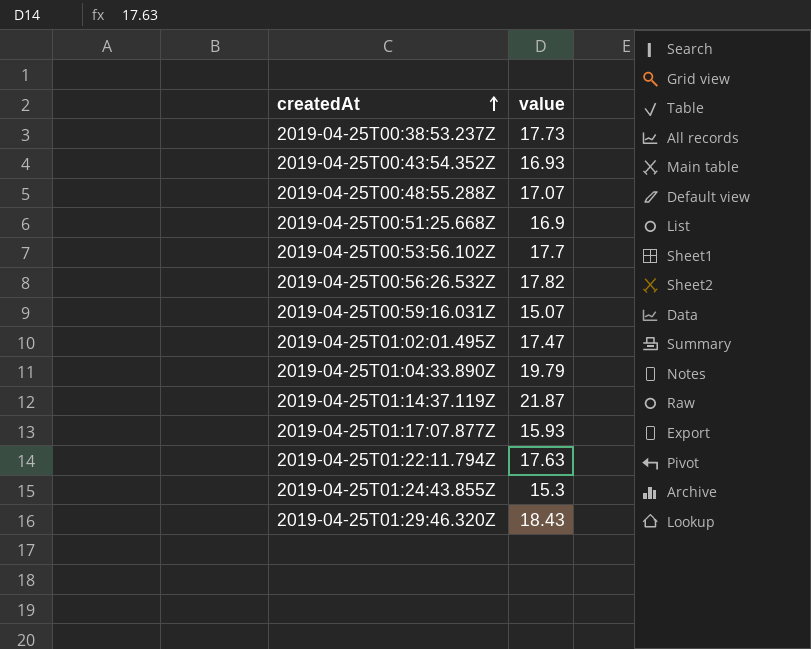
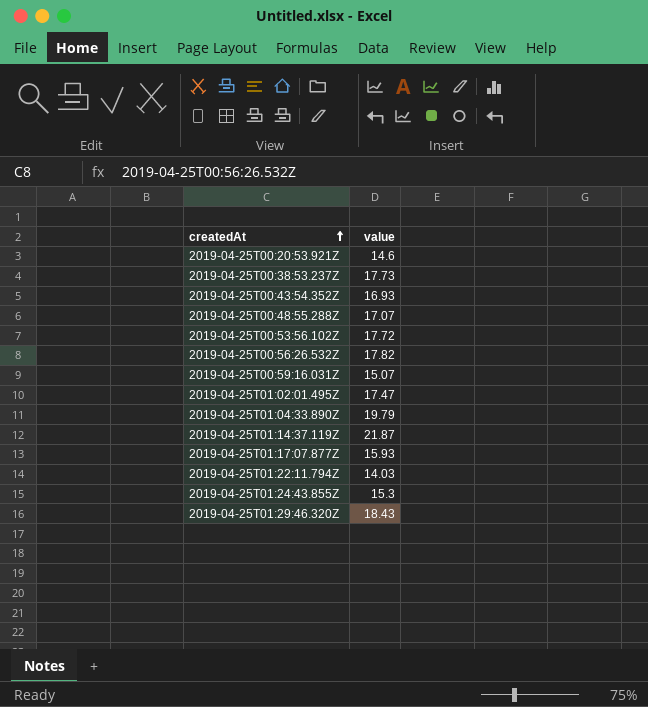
row 2019-04-25T00:51:25.668Z: 16.9 -> none
row 2019-04-25T00:20:53.921Z: none -> 14.6
2019-04-25T00:53:56.102Z | value: 17.7 -> 17.72
2019-04-25T01:22:11.794Z | value: 17.63 -> 14.03

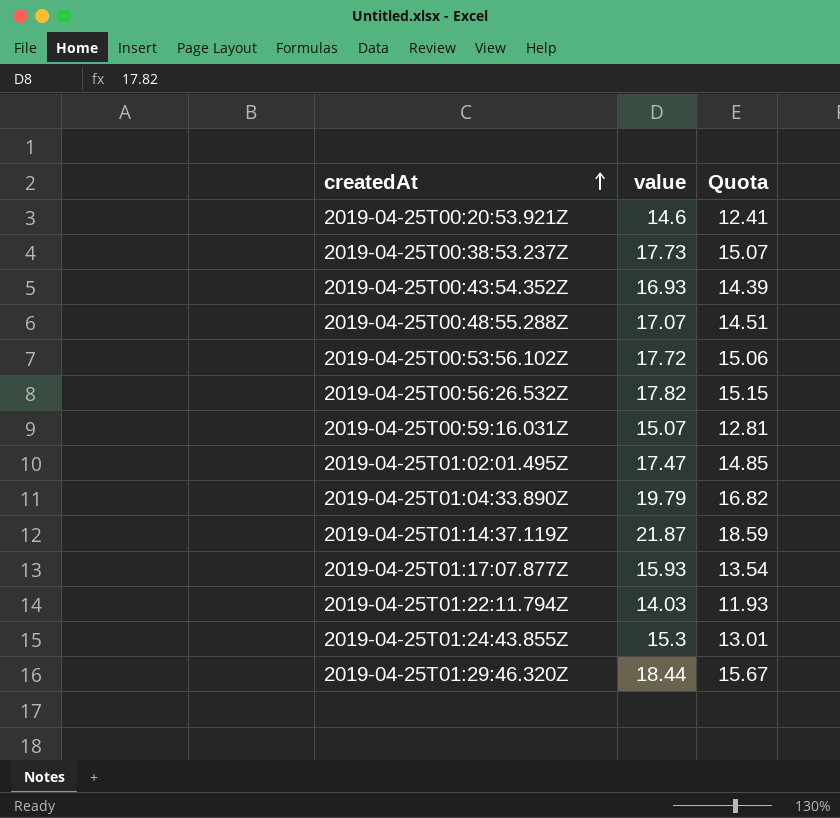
column Quota | formula: none -> [value] * 0.85
2019-04-25T01:29:46.320Z | value: 18.43 -> 18.44

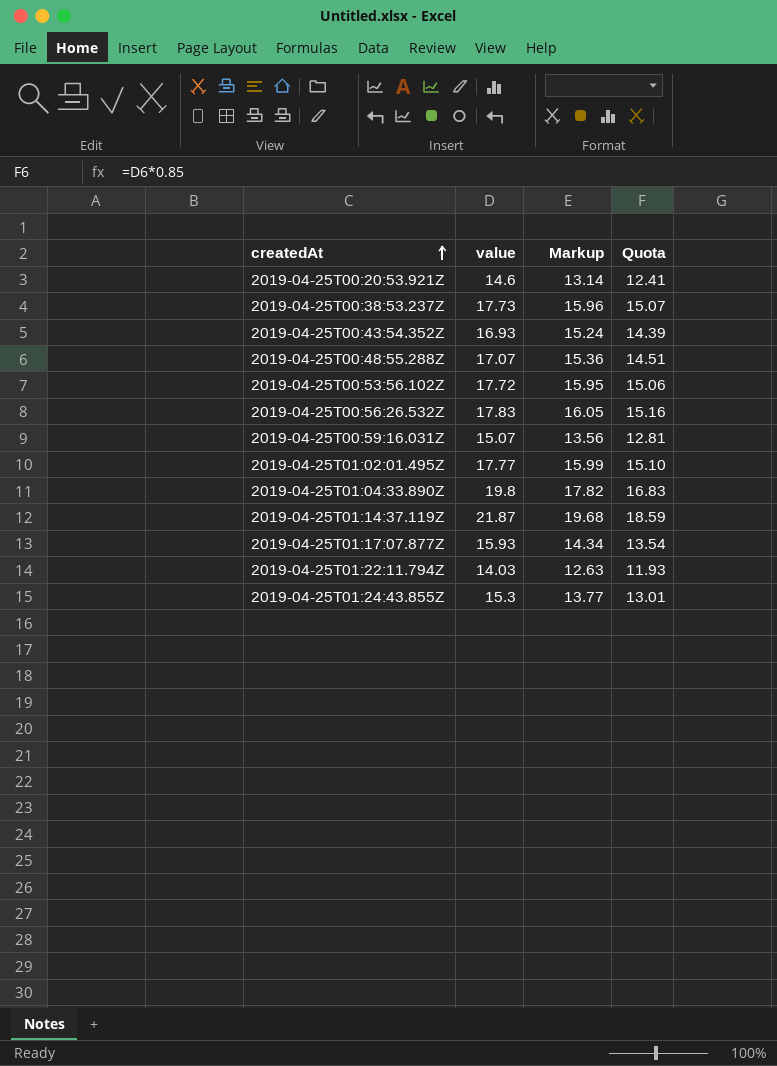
column Markup | formula: none -> [value] * 0.9
row 2019-04-25T01:29:46.320Z: 18.44 | 15.67 -> none
2019-04-25T00:56:26.532Z | value: 17.82 -> 17.83
2019-04-25T00:56:26.532Z | Quota: 15.15 -> 15.16
2019-04-25T01:02:01.495Z | value: 17.47 -> 17.77
2019-04-25T01:02:01.495Z | Quota: 14.85 -> 15.10
2019-04-25T01:04:33.890Z | value: 19.79 -> 19.8
2019-04-25T01:04:33.890Z | Quota: 16.82 -> 16.83

